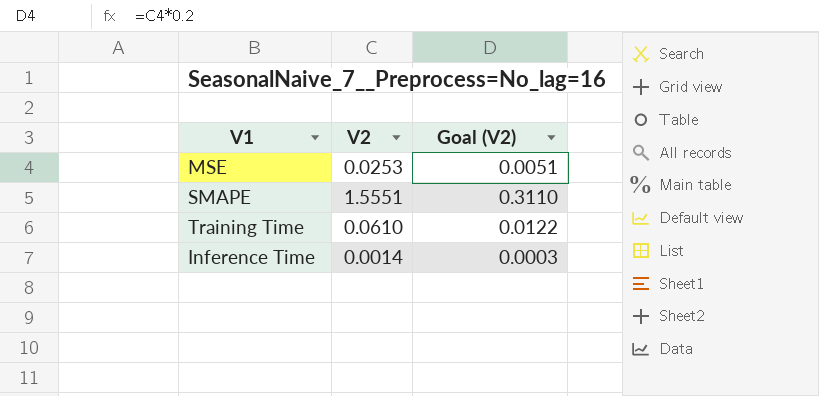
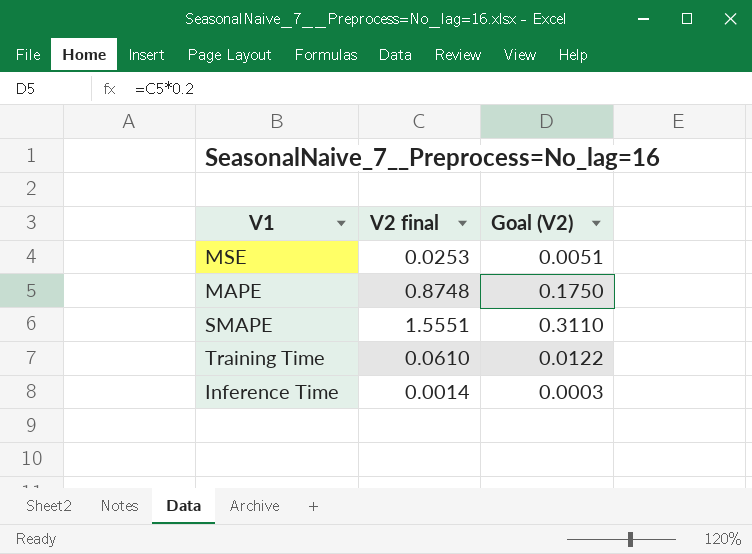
column name: V2 -> V2 final
row MAPE: none -> 0.8748 | 0.1750

